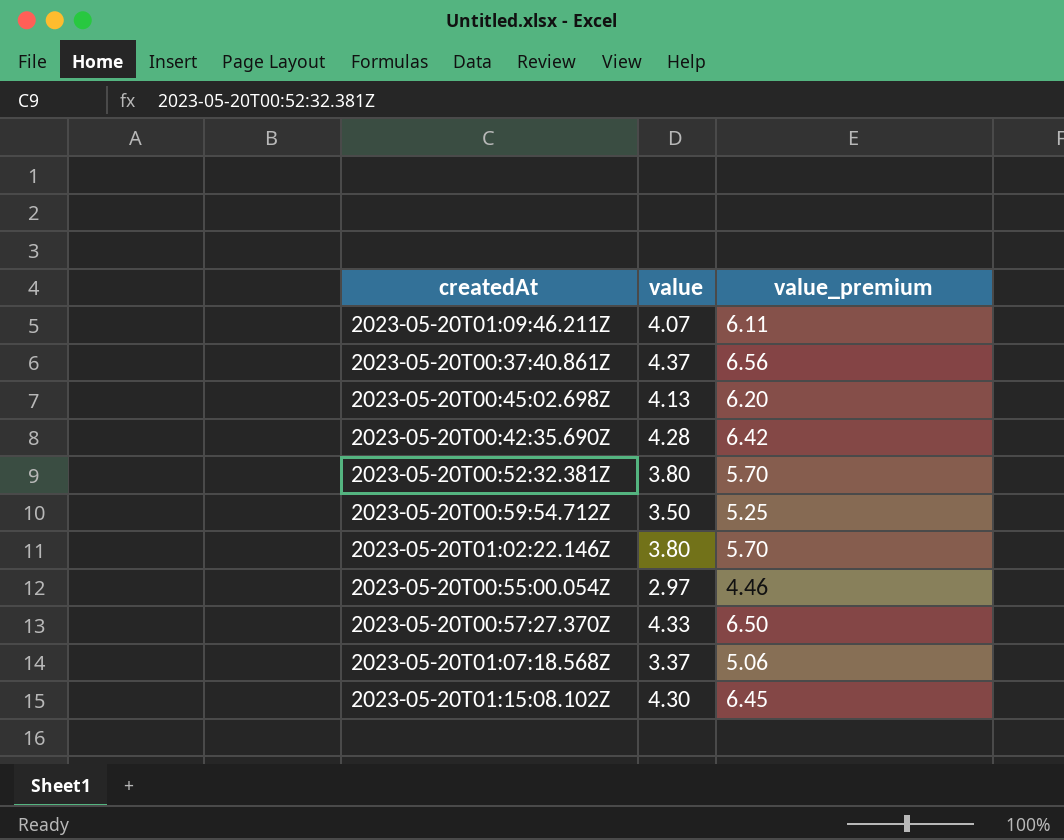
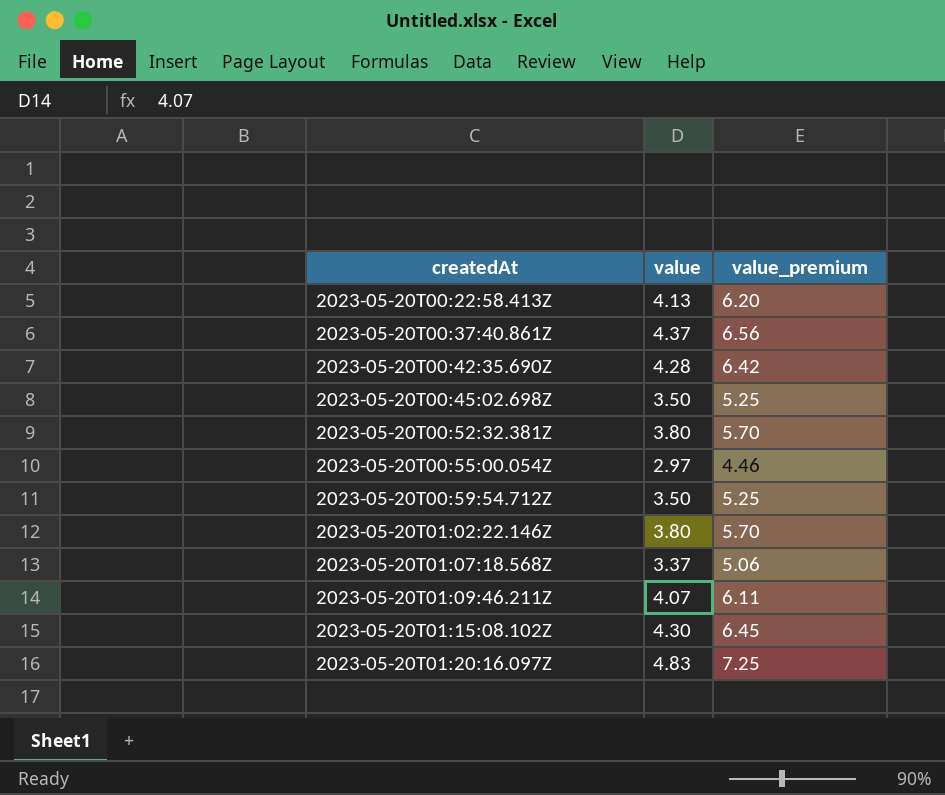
row order: none -> createdAt ascending
row 2023-05-20T00:57:27.370Z: 4.33 | 6.50 -> none
row 2023-05-20T00:22:58.413Z: none -> 4.13 | 6.20
2023-05-20T00:45:02.698Z | value: 4.13 -> 3.50
2023-05-20T00:45:02.698Z | value_premium: 6.20 -> 5.25
row 2023-05-20T01:20:16.097Z: none -> 4.83 | 7.25

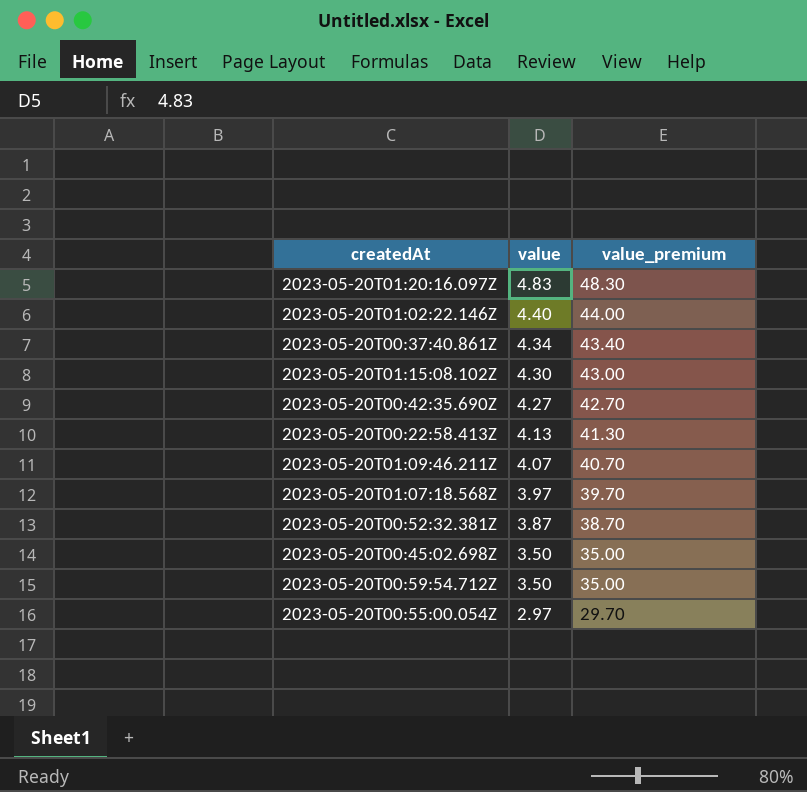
row order: createdAt ascending -> value descending
column value_premium | formula: [value] * 1.5 -> [value] * 10
2023-05-20T01:02:22.146Z | value: 3.80 -> 4.40
2023-05-20T00:37:40.861Z | value: 4.37 -> 4.34
2023-05-20T00:42:35.690Z | value: 4.28 -> 4.27
2023-05-20T01:07:18.568Z | value: 3.37 -> 3.97
2023-05-20T00:52:32.381Z | value: 3.80 -> 3.87

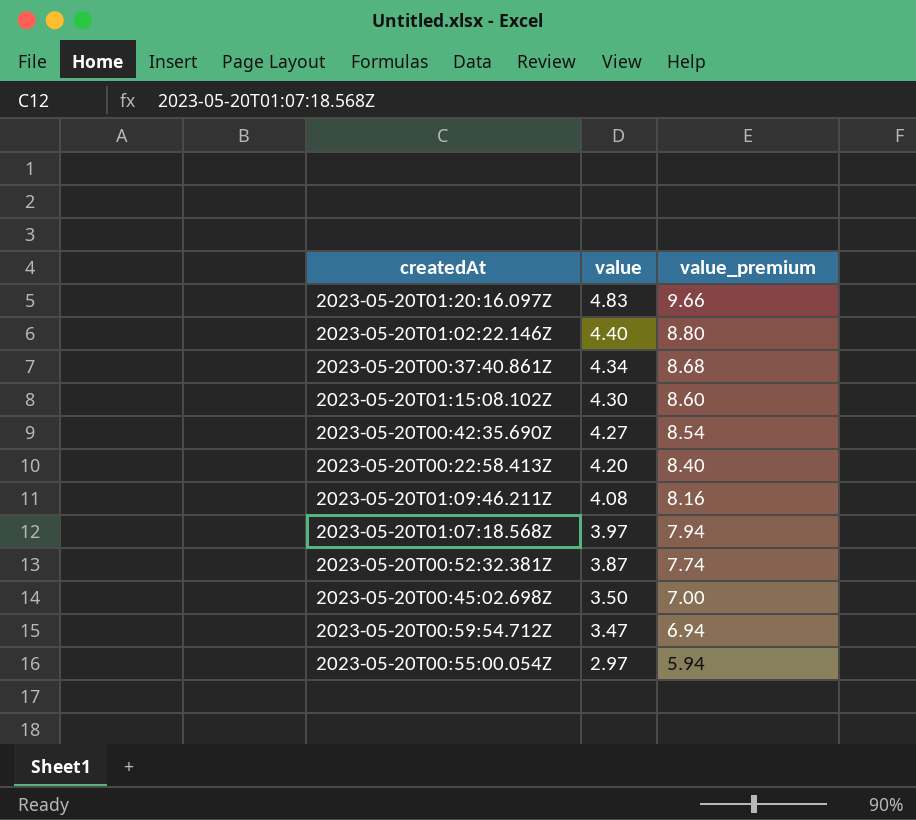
column value_premium | formula: [value] * 10 -> [value] * 2
2023-05-20T00:22:58.413Z | value: 4.13 -> 4.20
2023-05-20T01:09:46.211Z | value: 4.07 -> 4.08
2023-05-20T00:59:54.712Z | value: 3.50 -> 3.47

